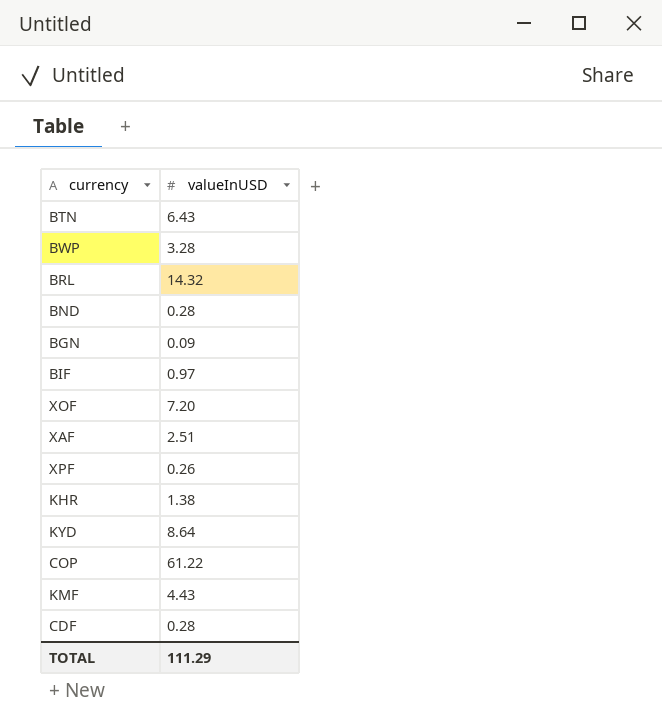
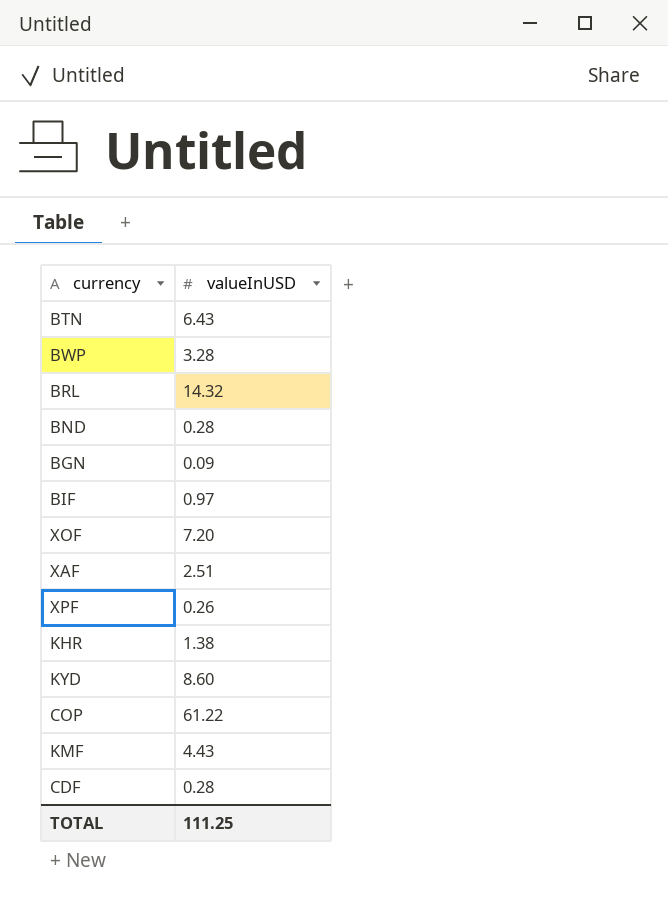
KYD | valueInUSD: 8.64 -> 8.60
TOTAL | valueInUSD: 111.29 -> 111.25

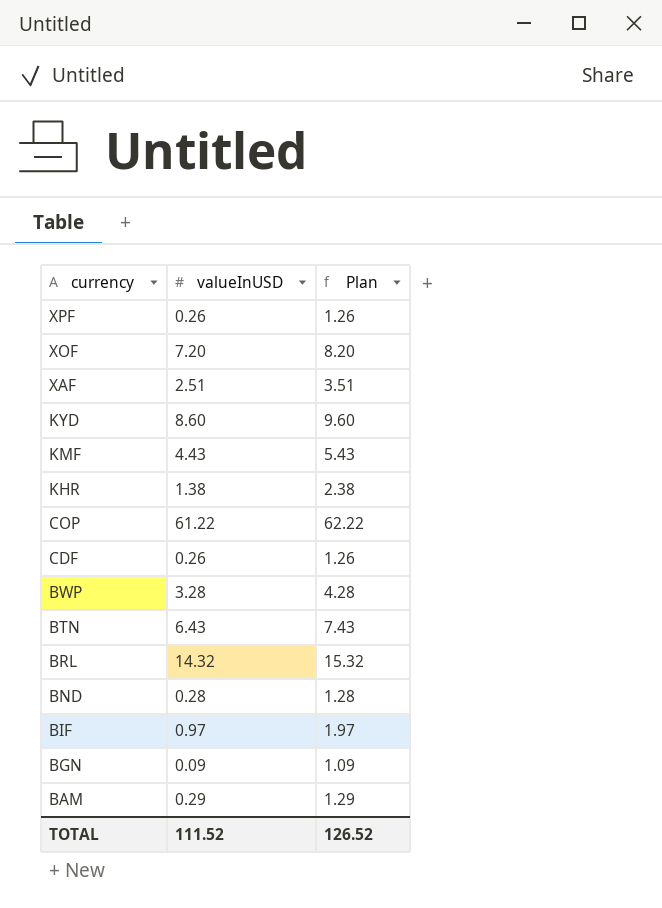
row order: none -> currency descending
column Plan | formula: none -> [valueInUSD] + 1
CDF | valueInUSD: 0.28 -> 0.26
row BAM: none -> 0.29 | 1.29
TOTAL | valueInUSD: 111.25 -> 111.52

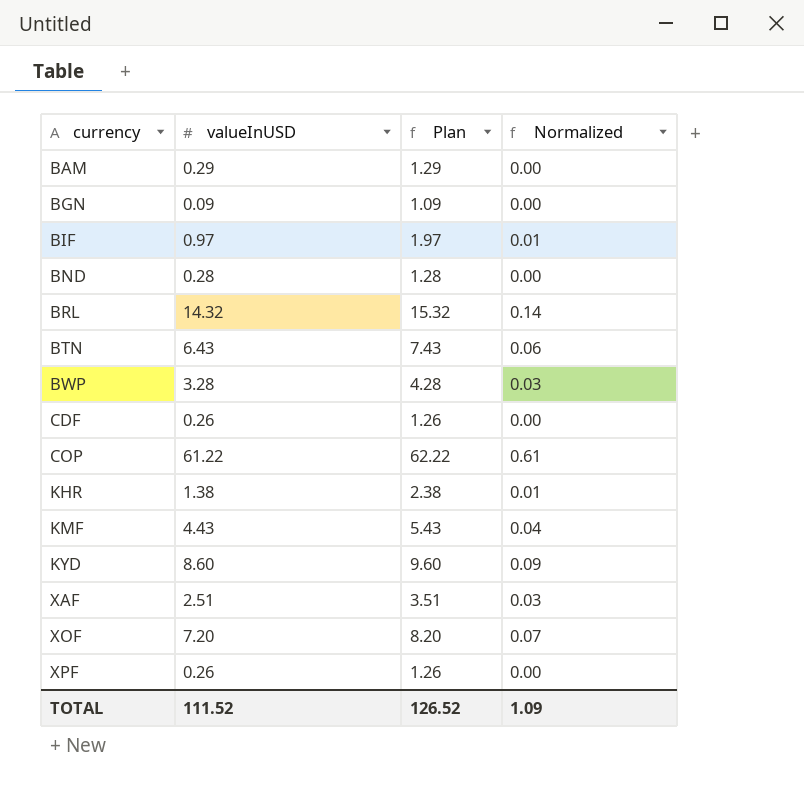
row order: currency descending -> currency ascending
column Normalized | formula: none -> [valueInUSD] * 0.01

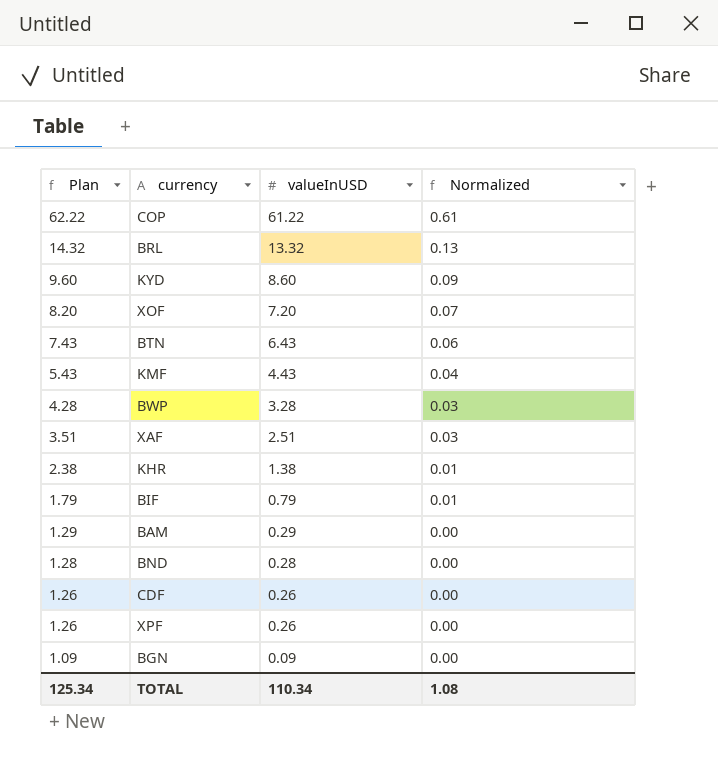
row order: currency ascending -> Plan descending
column Plan | position: 3 -> 1
BRL | Plan: 15.32 -> 14.32
BRL | valueInUSD: 14.32 -> 13.32
BRL | Normalized: 0.14 -> 0.13
BIF | Plan: 1.97 -> 1.79
BIF | valueInUSD: 0.97 -> 0.79
TOTAL | Plan: 126.52 -> 125.34
TOTAL | valueInUSD: 111.52 -> 110.34
TOTAL | Normalized: 1.09 -> 1.08

